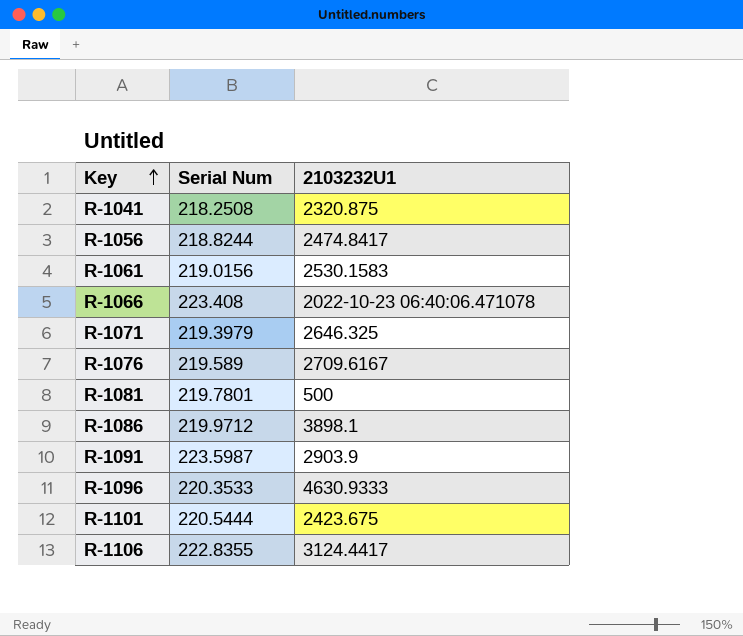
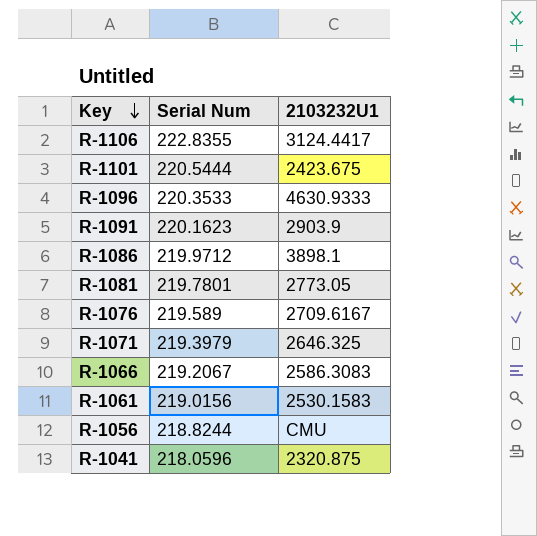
row order: Key ascending -> Key descending
R-1091 | Serial Num: 223.5987 -> 220.1623
R-1081 | 2103232U1: 500 -> 2773.05
R-1066 | Serial Num: 223.408 -> 219.2067
R-1066 | 2103232U1: 2022-10-23 06:40:06.471078 -> 2586.3083
R-1056 | 2103232U1: 2474.8417 -> CMU
R-1041 | Serial Num: 218.2508 -> 218.0596

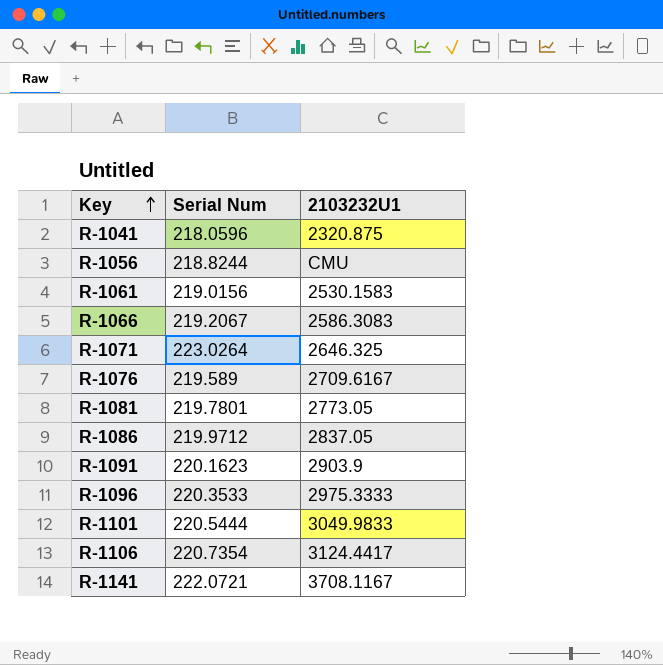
row order: Key descending -> Key ascending
R-1071 | Serial Num: 219.3979 -> 223.0264
R-1086 | 2103232U1: 3898.1 -> 2837.05
R-1096 | 2103232U1: 4630.9333 -> 2975.3333
R-1101 | 2103232U1: 2423.675 -> 3049.9833
R-1106 | Serial Num: 222.8355 -> 220.7354
row R-1141: none -> 222.0721 | 3708.1167

